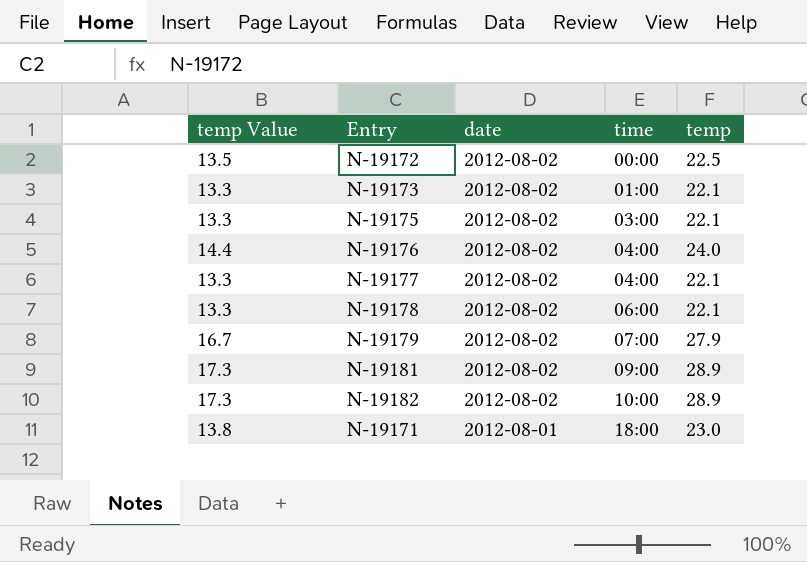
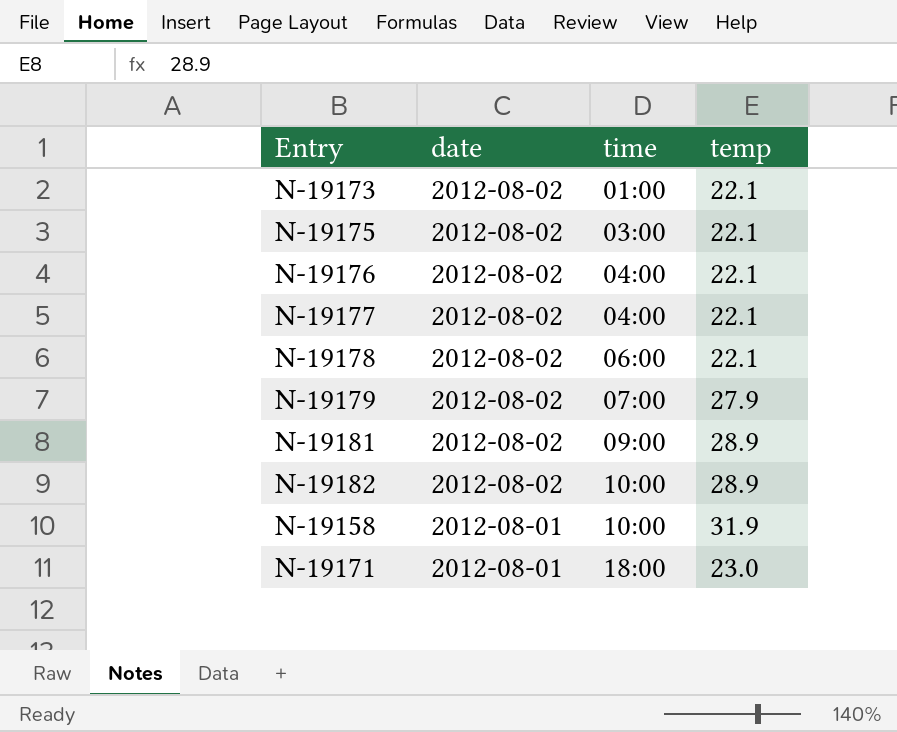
column temp Value | formula: [temp] * 0.6 -> none
row N-19172: 13.5 | 2012-08-02 | 00:00 | 22.5 -> none
N-19176 | temp: 24.0 -> 22.1
row N-19158: none -> 2012-08-01 | 10:00 | 31.9

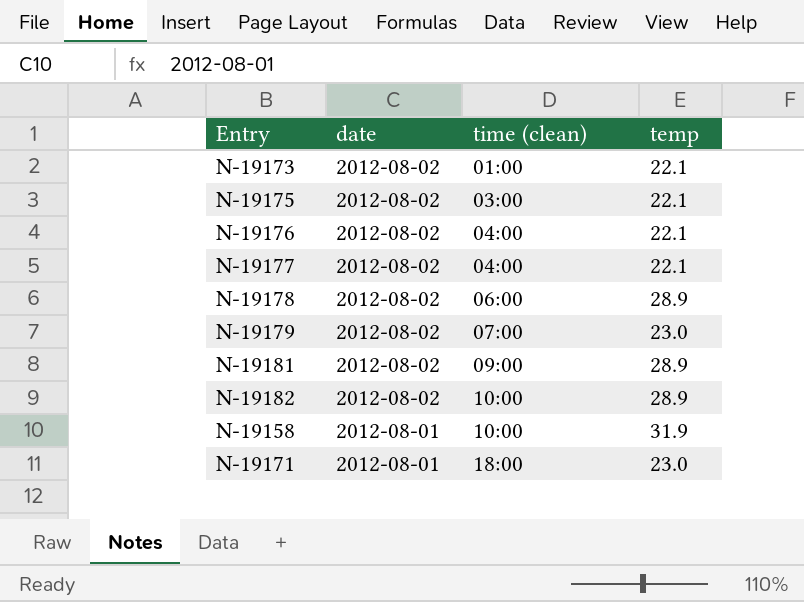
column name: time -> time (clean)
N-19178 | temp: 22.1 -> 28.9
N-19179 | temp: 27.9 -> 23.0

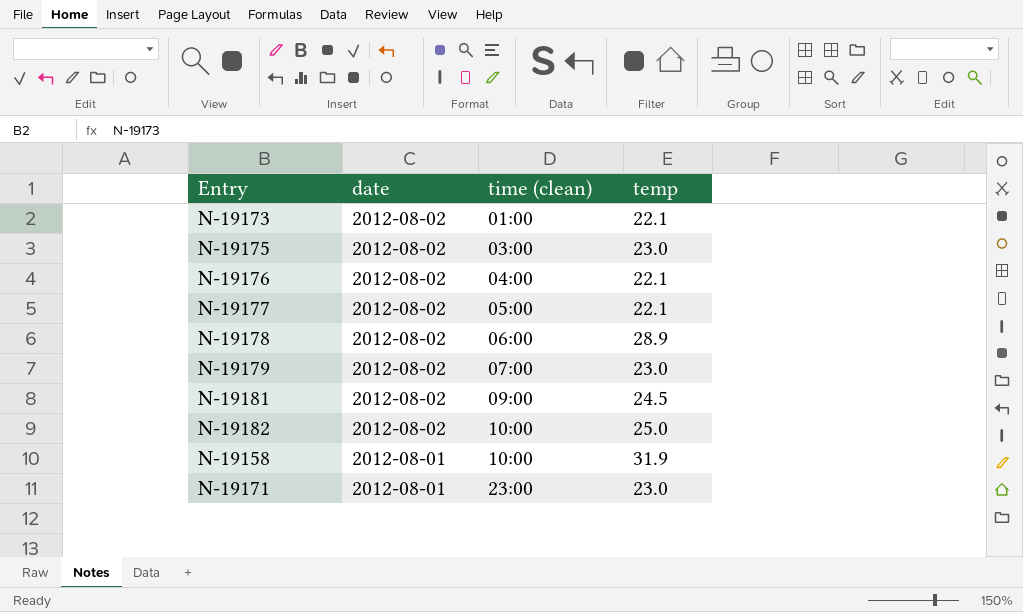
N-19175 | temp: 22.1 -> 23.0
N-19177 | time (clean): 04:00 -> 05:00
N-19181 | temp: 28.9 -> 24.5
N-19182 | temp: 28.9 -> 25.0
N-19171 | time (clean): 18:00 -> 23:00

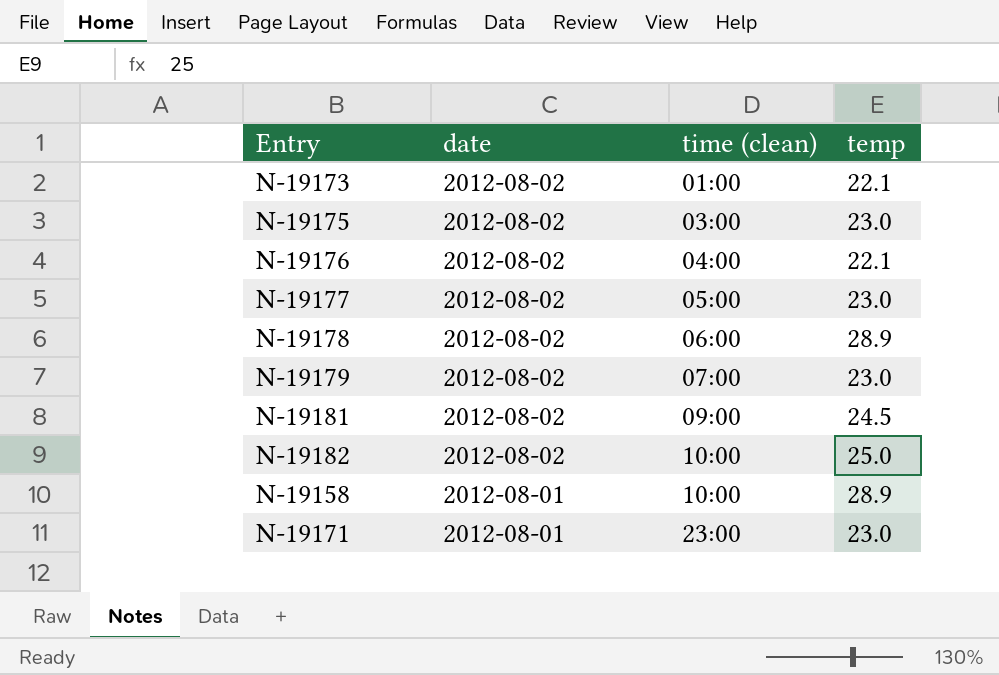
N-19177 | temp: 22.1 -> 23.0
N-19158 | temp: 31.9 -> 28.9

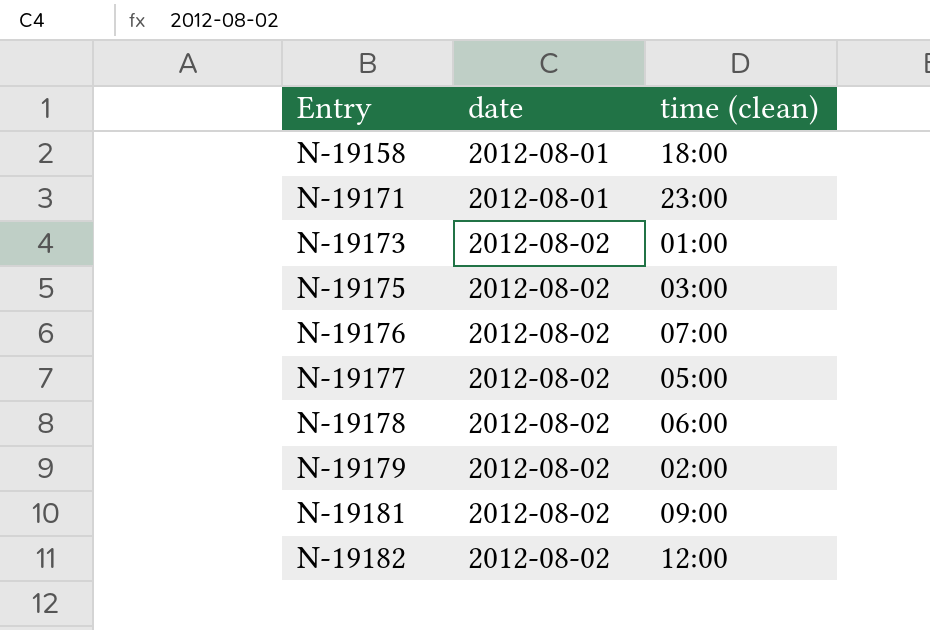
row order: date descending -> Entry ascending
column temp | position: 4 -> none
N-19158 | time (clean): 10:00 -> 18:00
N-19176 | time (clean): 04:00 -> 07:00
N-19179 | time (clean): 07:00 -> 02:00
N-19182 | time (clean): 10:00 -> 12:00

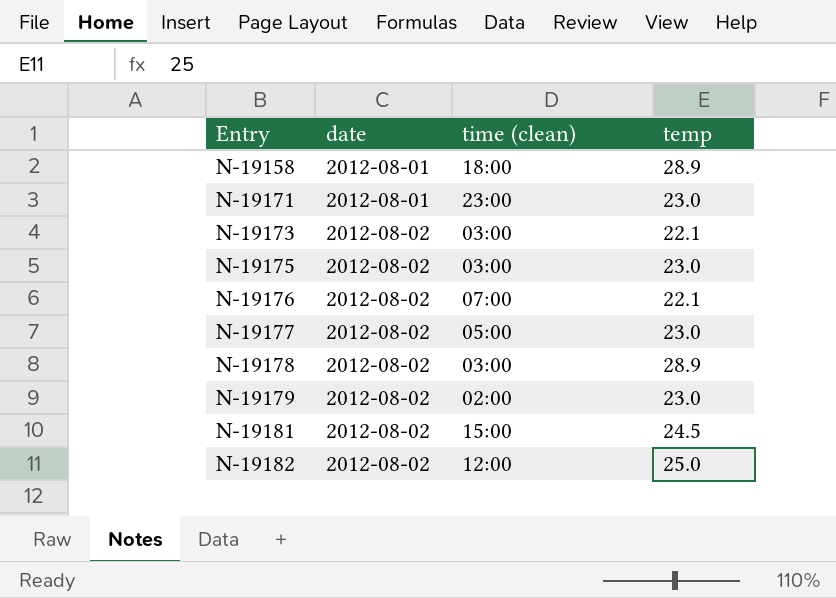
column temp | position: none -> 4
N-19173 | time (clean): 01:00 -> 03:00
N-19178 | time (clean): 06:00 -> 03:00
N-19181 | time (clean): 09:00 -> 15:00

